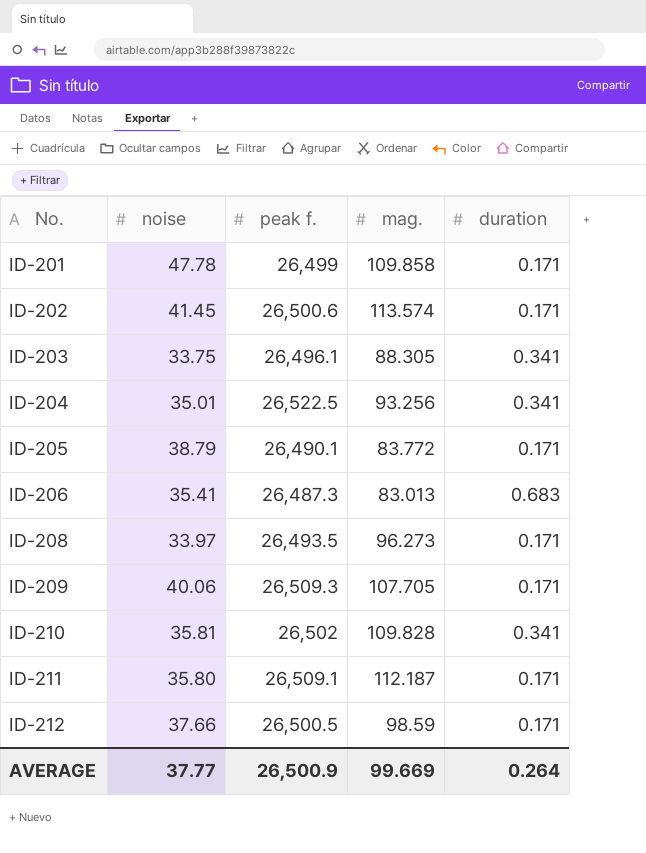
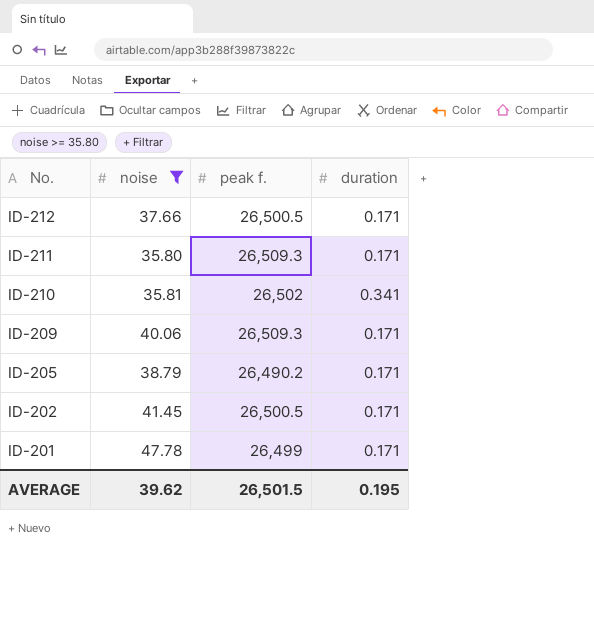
filter: none -> noise >= 35.80
row order: No. ascending -> No. descending
column mag. | position: 4 -> none
ID-211 | peak f.: 26,509.1 -> 26,509.3
ID-205 | peak f.: 26,490.1 -> 26,490.2
ID-202 | peak f.: 26,500.6 -> 26,500.5
AVERAGE | noise: 37.77 -> 39.62
AVERAGE | peak f.: 26,500.9 -> 26,501.5
AVERAGE | duration: 0.264 -> 0.195

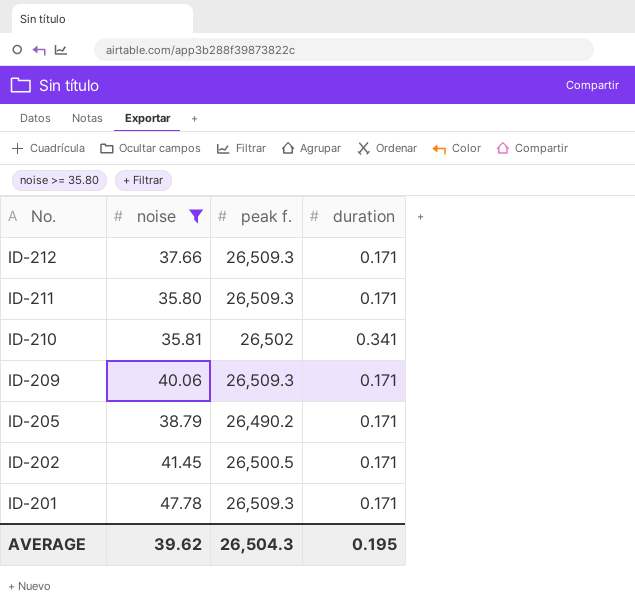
ID-212 | peak f.: 26,500.5 -> 26,509.3
ID-201 | peak f.: 26,499 -> 26,509.3
AVERAGE | peak f.: 26,501.5 -> 26,504.3

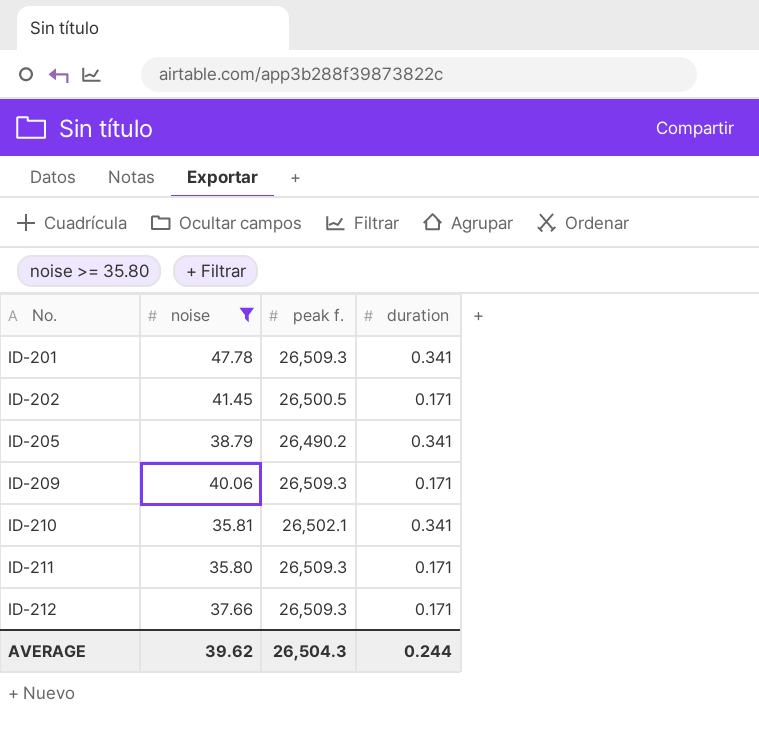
row order: No. descending -> No. ascending
ID-201 | duration: 0.171 -> 0.341
ID-205 | duration: 0.171 -> 0.341
ID-210 | peak f.: 26,502 -> 26,502.1
AVERAGE | duration: 0.195 -> 0.244

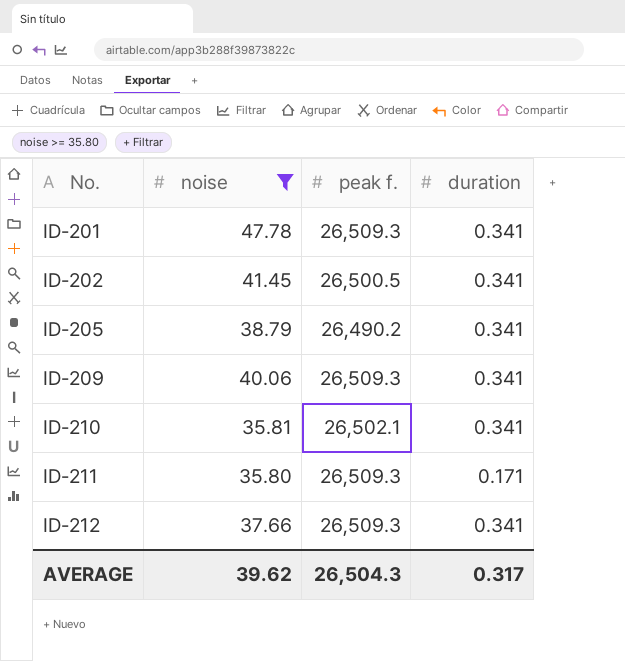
ID-202 | duration: 0.171 -> 0.341
ID-209 | duration: 0.171 -> 0.341
ID-212 | duration: 0.171 -> 0.341
AVERAGE | duration: 0.244 -> 0.317

